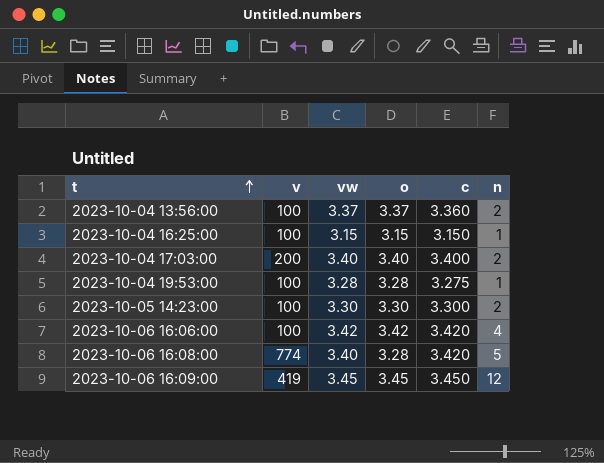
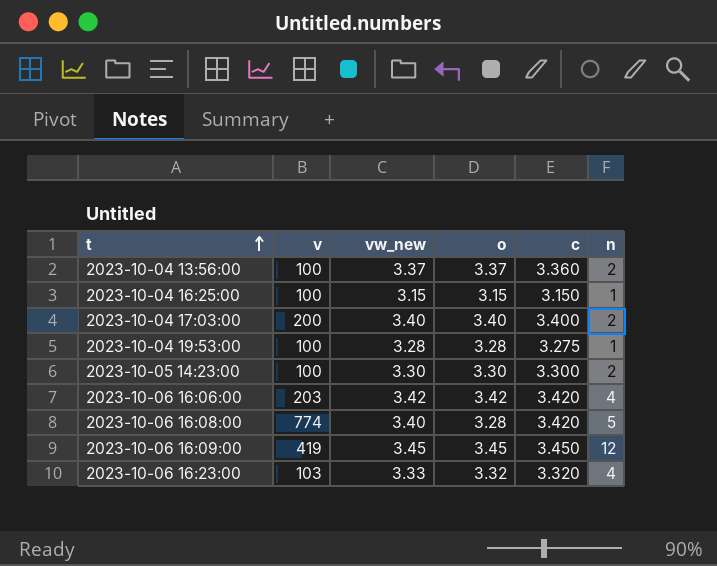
column name: vw -> vw_new
2023-10-06 16:06:00 | v: 100 -> 203
row 2023-10-06 16:23:00: none -> 103 | 3.33 | 3.32 | 3.320 | 4

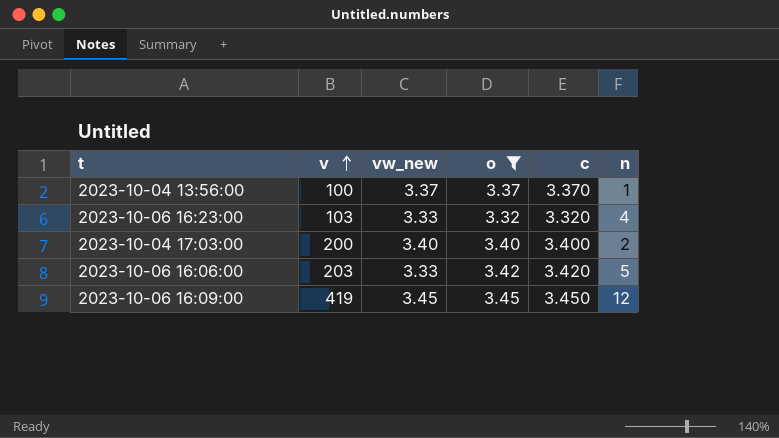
filter: none -> o >= 3.32
row order: t ascending -> v ascending
2023-10-04 13:56:00 | c: 3.360 -> 3.370
2023-10-04 13:56:00 | n: 2 -> 1
2023-10-06 16:06:00 | vw_new: 3.42 -> 3.33
2023-10-06 16:06:00 | n: 4 -> 5

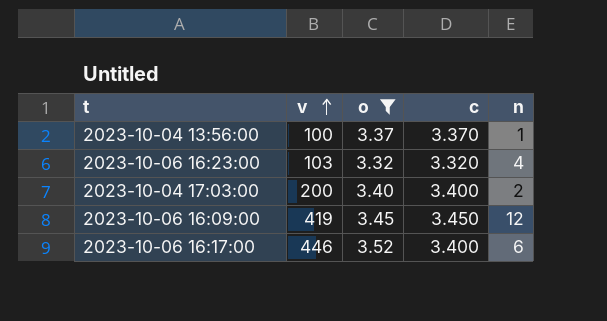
column vw_new | position: 3 -> none
row 2023-10-06 16:06:00: 203 | 3.33 | 3.42 | 3.420 | 5 -> none
row 2023-10-06 16:17:00: none -> 446 | 3.52 | 3.400 | 6

